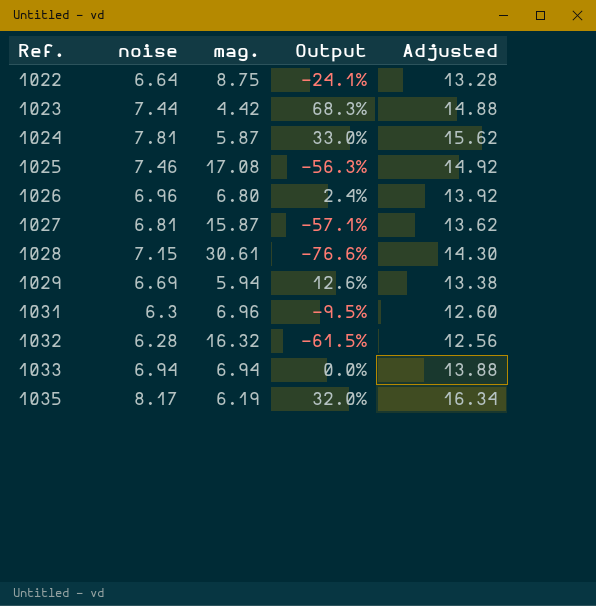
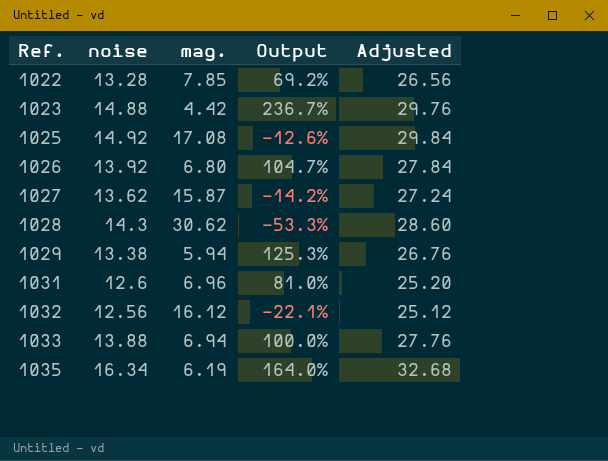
row 1024: 7.81 | 5.87 | 33.0% | 15.62 -> none
1022 | noise: 6.64 -> 13.28
1022 | mag.: 8.75 -> 7.85
1022 | Output: -24.1% -> 69.2%
1022 | Adjusted: 13.28 -> 26.56
1023 | noise: 7.44 -> 14.88
1023 | Output: 68.3% -> 236.7%
1023 | Adjusted: 14.88 -> 29.76
1025 | noise: 7.46 -> 14.92
1025 | Output: -56.3% -> -12.6%
1025 | Adjusted: 14.92 -> 29.84
1026 | noise: 6.96 -> 13.92
1026 | Output: 2.4% -> 104.7%
1026 | Adjusted: 13.92 -> 27.84
1027 | noise: 6.81 -> 13.62
1027 | Output: -57.1% -> -14.2%
1027 | Adjusted: 13.62 -> 27.24
1028 | noise: 7.15 -> 14.3
1028 | mag.: 30.61 -> 30.62
1028 | Output: -76.6% -> -53.3%
1028 | Adjusted: 14.30 -> 28.60
1029 | noise: 6.69 -> 13.38
1029 | Output: 12.6% -> 125.3%
1029 | Adjusted: 13.38 -> 26.76
1031 | noise: 6.3 -> 12.6
1031 | Output: -9.5% -> 81.0%
1031 | Adjusted: 12.60 -> 25.20
1032 | noise: 6.28 -> 12.56
1032 | mag.: 16.32 -> 16.12
1032 | Output: -61.5% -> -22.1%
1032 | Adjusted: 12.56 -> 25.12
1033 | noise: 6.94 -> 13.88
1033 | Output: 0.0% -> 100.0%
1033 | Adjusted: 13.88 -> 27.76
1035 | noise: 8.17 -> 16.34
1035 | Output: 32.0% -> 164.0%
1035 | Adjusted: 16.34 -> 32.68

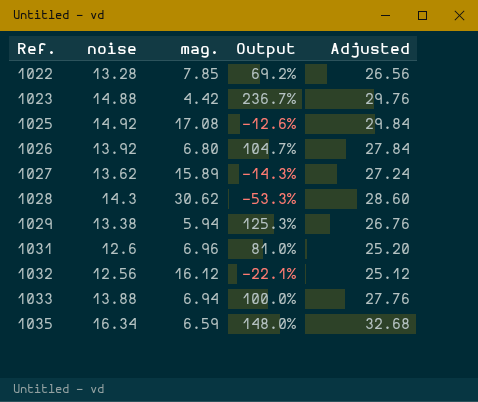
1027 | mag.: 15.87 -> 15.89
1027 | Output: -14.2% -> -14.3%
1035 | mag.: 6.19 -> 6.59
1035 | Output: 164.0% -> 148.0%

